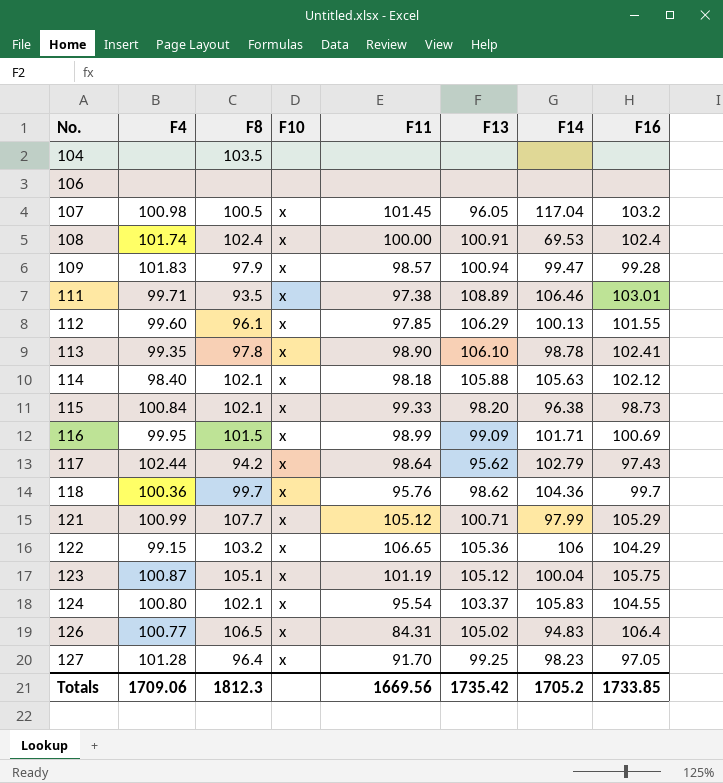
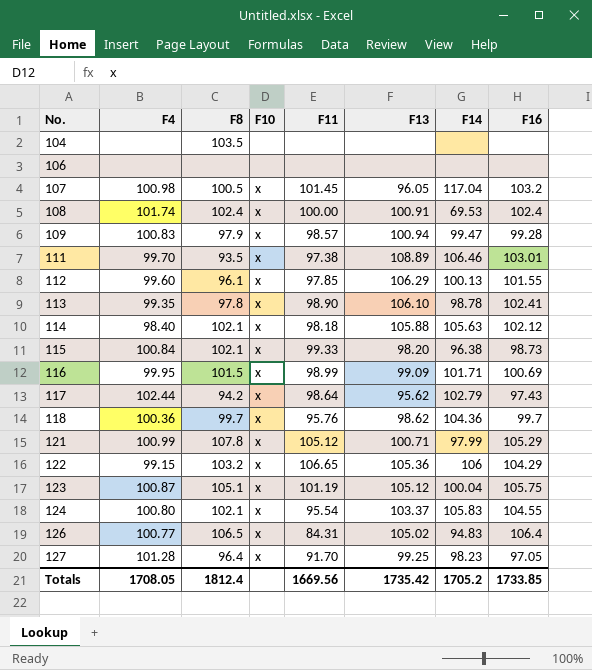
109 | F4: 101.83 -> 100.83
111 | F4: 99.71 -> 99.70
121 | F8: 107.7 -> 107.8
Totals | F4: 1709.06 -> 1708.05
Totals | F8: 1812.3 -> 1812.4

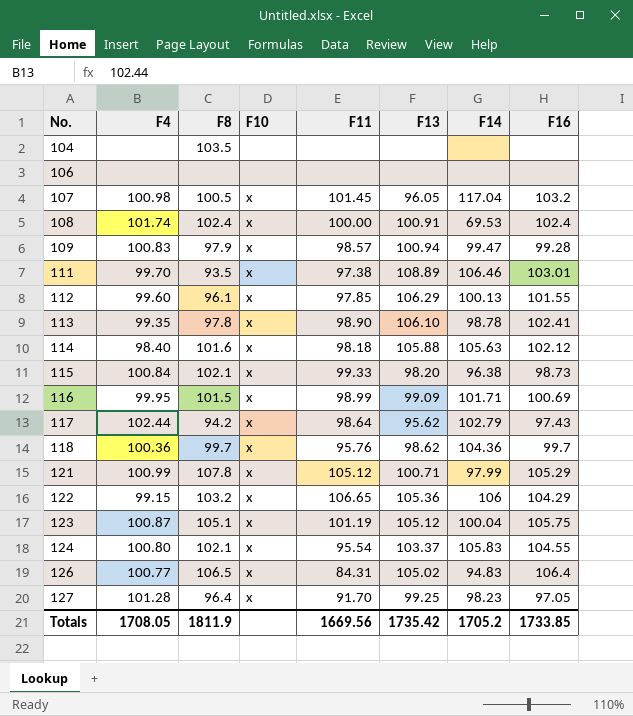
114 | F8: 102.1 -> 101.6
Totals | F8: 1812.4 -> 1811.9

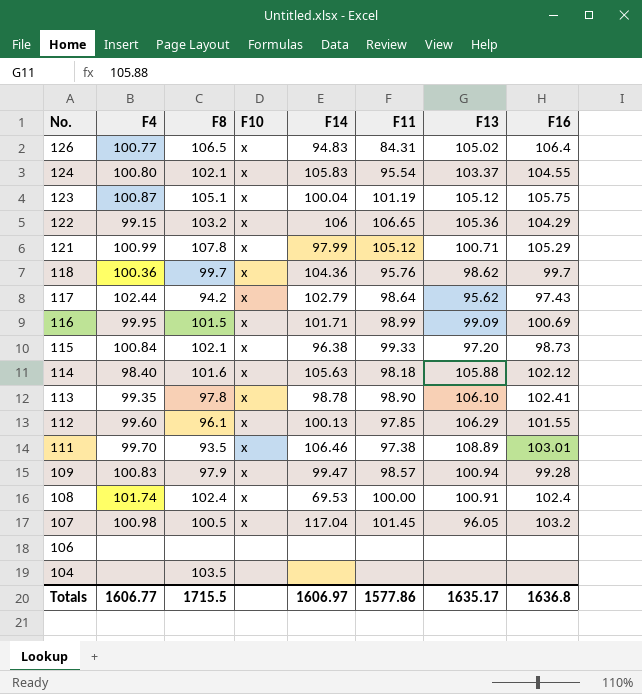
row order: No. ascending -> No. descending
column F14 | position: 7 -> 5
row 127: 101.28 | 96.4 | x | 91.70 | 99.25 | 98.23 | 97.05 -> none
115 | F13: 98.20 -> 97.20
Totals | F4: 1708.05 -> 1606.77
Totals | F8: 1811.9 -> 1715.5
Totals | F14: 1705.2 -> 1606.97
Totals | F11: 1669.56 -> 1577.86
Totals | F13: 1735.42 -> 1635.17
Totals | F16: 1733.85 -> 1636.8

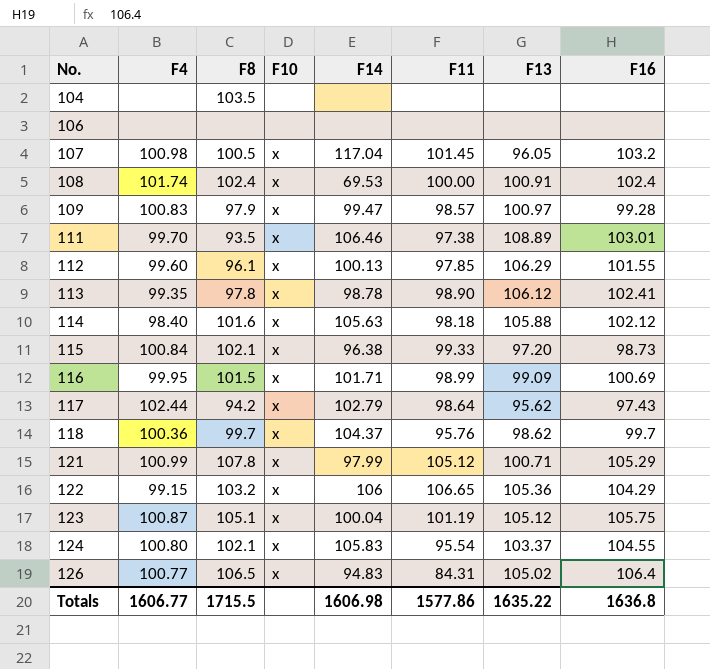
row order: No. descending -> No. ascending
109 | F13: 100.94 -> 100.97
113 | F13: 106.10 -> 106.12
118 | F14: 104.36 -> 104.37
Totals | F14: 1606.97 -> 1606.98
Totals | F13: 1635.17 -> 1635.22

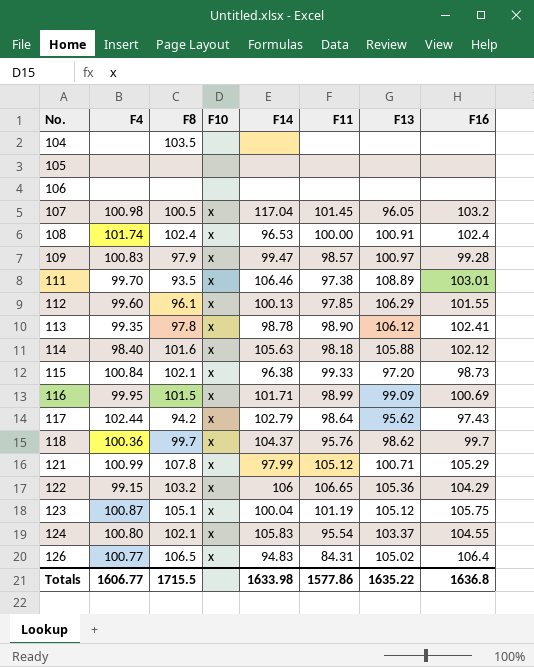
row 105: none -> none | none | none | none | none | none | none
108 | F14: 69.53 -> 96.53
Totals | F14: 1606.98 -> 1633.98

